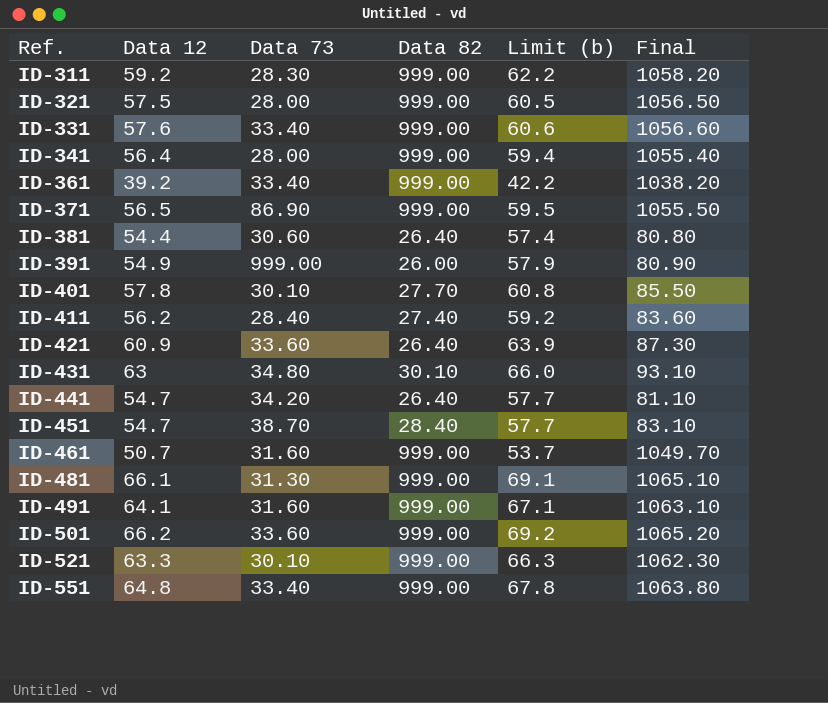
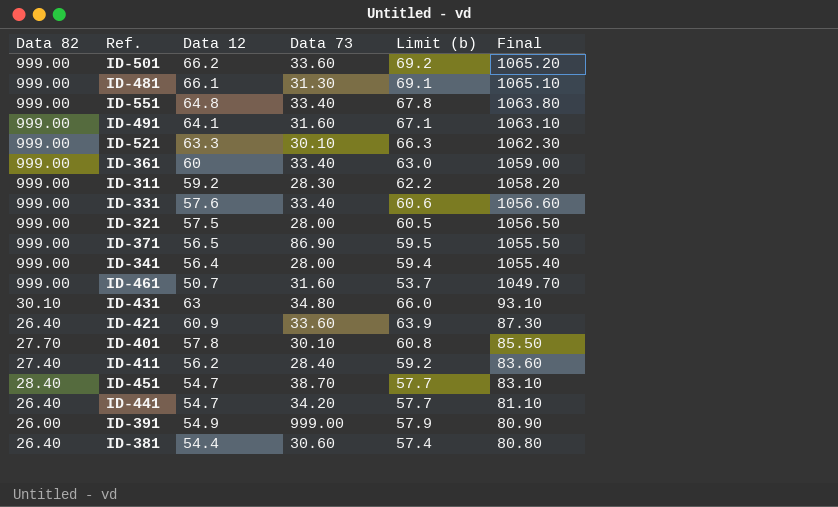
row order: Ref. ascending -> Final descending
column Data 82 | position: 4 -> 1
ID-361 | Data 12: 39.2 -> 60
ID-361 | Limit (b): 42.2 -> 63.0
ID-361 | Final: 1038.20 -> 1059.00

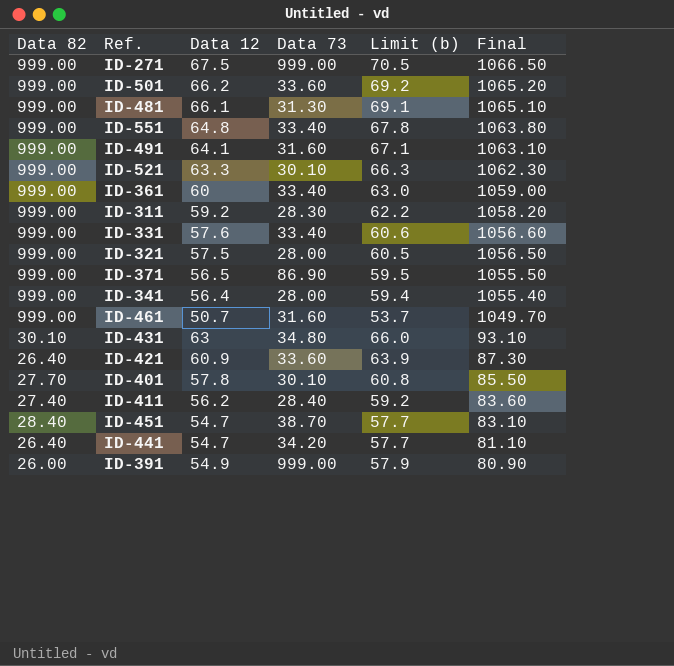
row ID-381: 26.40 | 54.4 | 30.60 | 57.4 | 80.80 -> none
row ID-271: none -> 999.00 | 67.5 | 999.00 | 70.5 | 1066.50

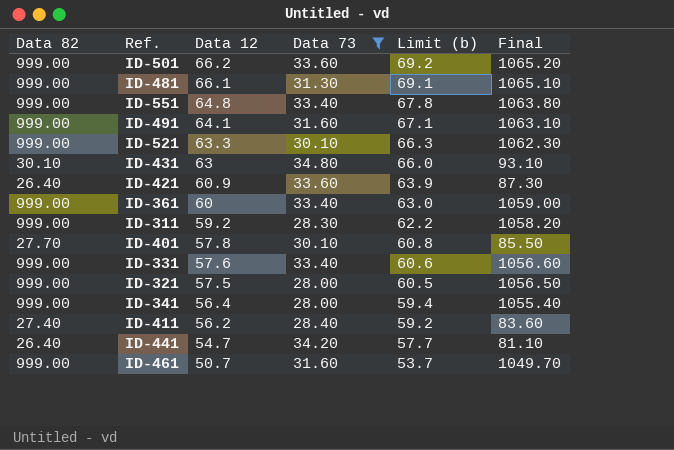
filter: none -> Data 73 <= 34.80
row order: Final descending -> Data 12 descending

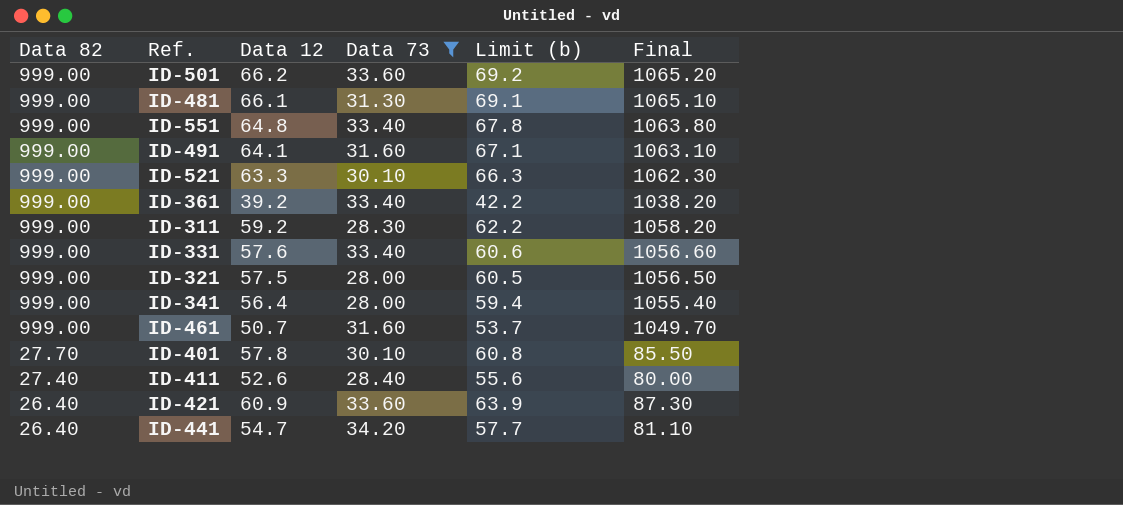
row order: Data 12 descending -> Data 82 descending
row ID-431: 30.10 | 63 | 34.80 | 66.0 | 93.10 -> none
ID-361 | Data 12: 60 -> 39.2
ID-361 | Limit (b): 63.0 -> 42.2
ID-361 | Final: 1059.00 -> 1038.20
ID-411 | Data 12: 56.2 -> 52.6
ID-411 | Limit (b): 59.2 -> 55.6
ID-411 | Final: 83.60 -> 80.00

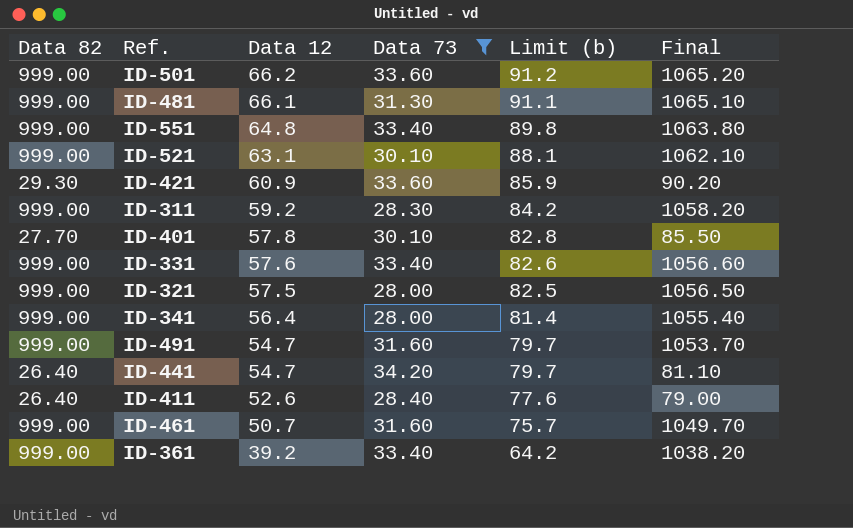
row order: Data 82 descending -> Data 12 descending
column Limit (b) | formula: [Data 12] + 3 -> [Data 12] + 25
ID-521 | Data 12: 63.3 -> 63.1
ID-521 | Final: 1062.30 -> 1062.10
ID-421 | Data 82: 26.40 -> 29.30
ID-421 | Final: 87.30 -> 90.20
ID-491 | Data 12: 64.1 -> 54.7
ID-491 | Final: 1063.10 -> 1053.70
ID-411 | Data 82: 27.40 -> 26.40
ID-411 | Final: 80.00 -> 79.00

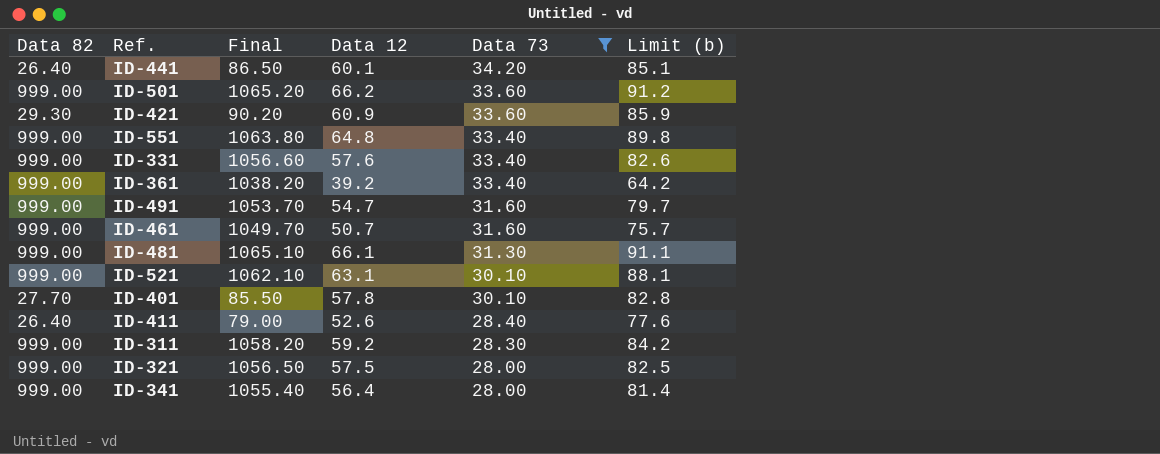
row order: Data 12 descending -> Data 73 descending
column Final | position: 6 -> 3
ID-441 | Final: 81.10 -> 86.50
ID-441 | Data 12: 54.7 -> 60.1
ID-441 | Limit (b): 79.7 -> 85.1

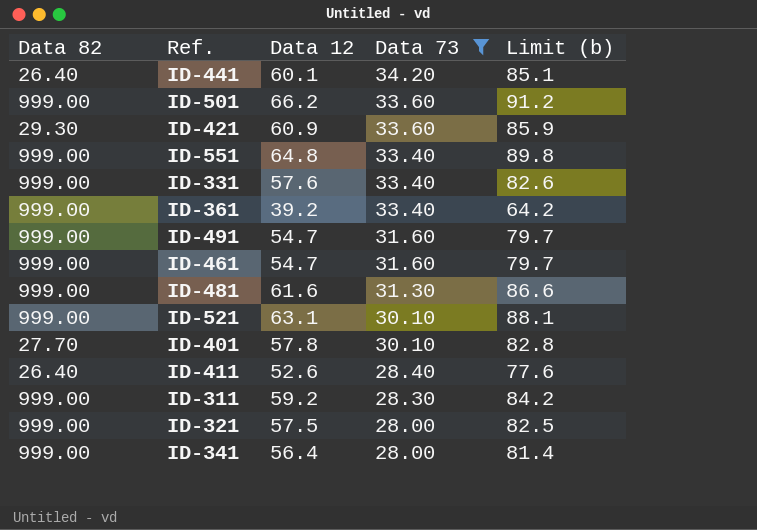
column Final | formula: [Data 82] + [Data 12] -> none
ID-461 | Data 12: 50.7 -> 54.7
ID-461 | Limit (b): 75.7 -> 79.7
ID-481 | Data 12: 66.1 -> 61.6
ID-481 | Limit (b): 91.1 -> 86.6

